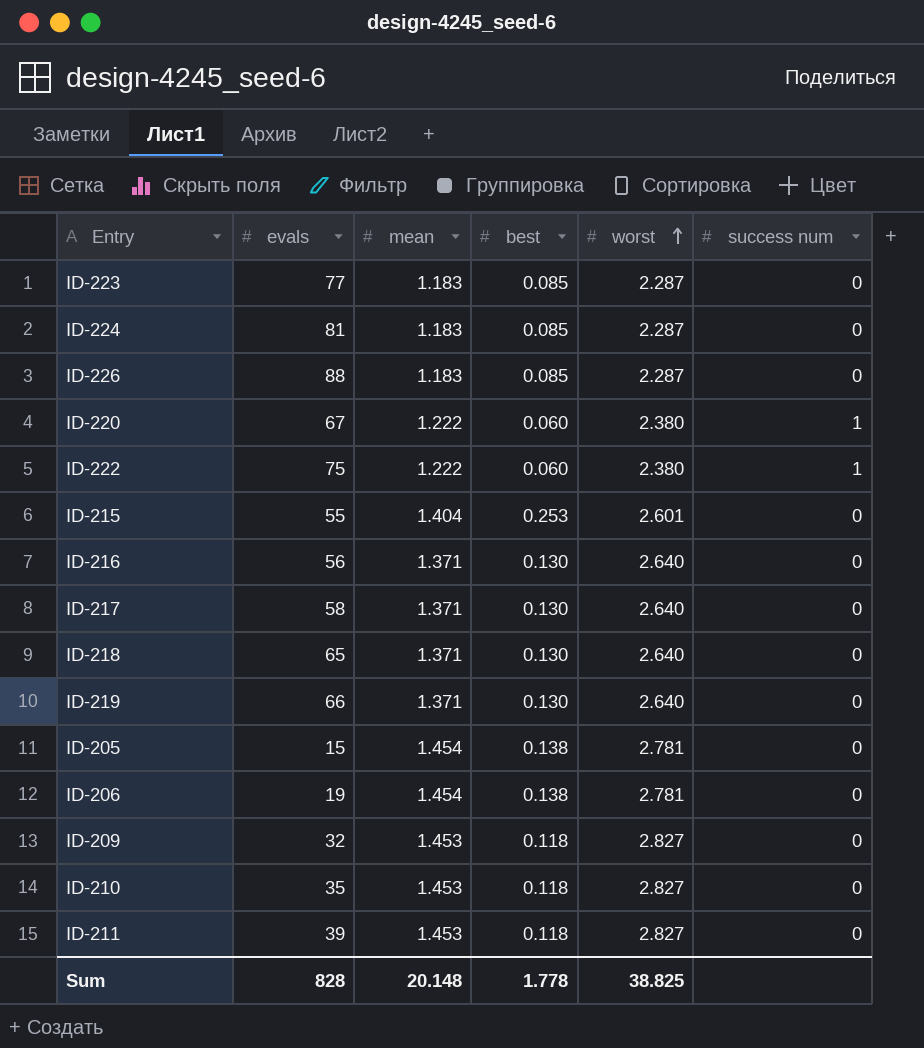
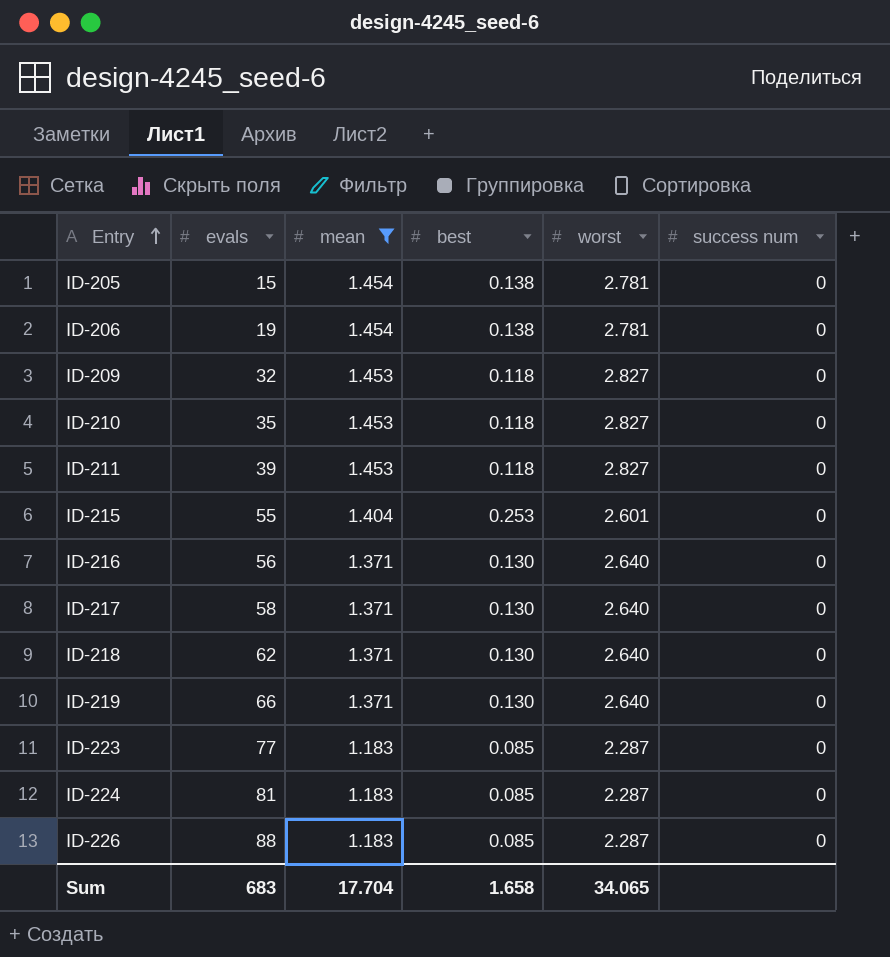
filter: none -> mean != 1.222
row order: worst ascending -> Entry ascending
ID-218 | evals: 65 -> 62
Sum | evals: 828 -> 683
Sum | mean: 20.148 -> 17.704
Sum | best: 1.778 -> 1.658
Sum | worst: 38.825 -> 34.065

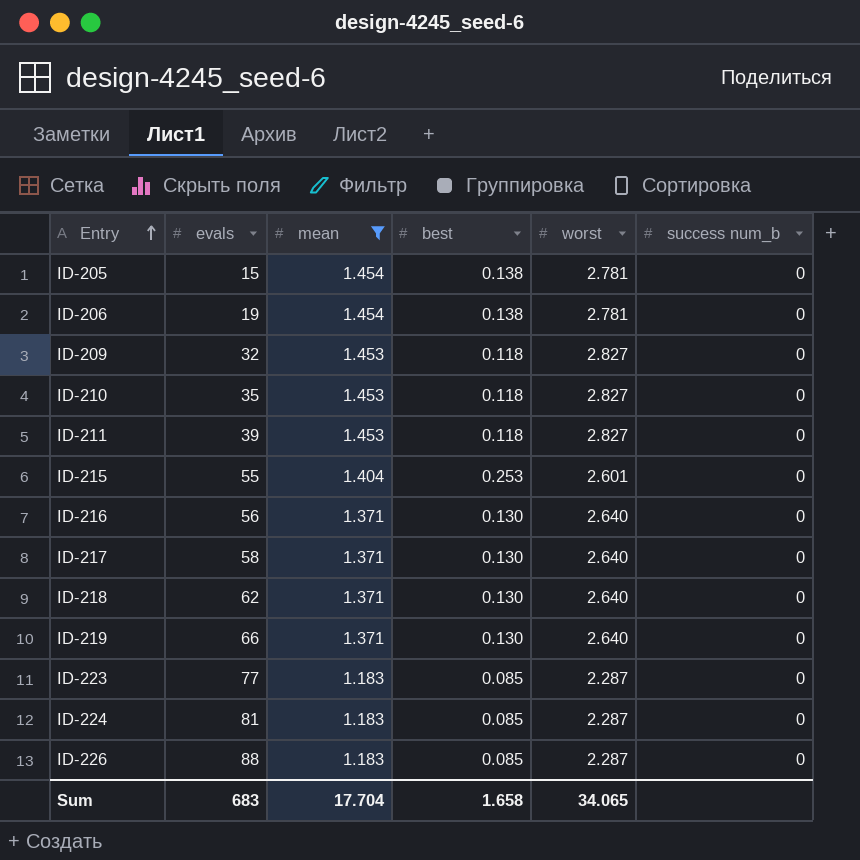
column name: success num -> success num_b

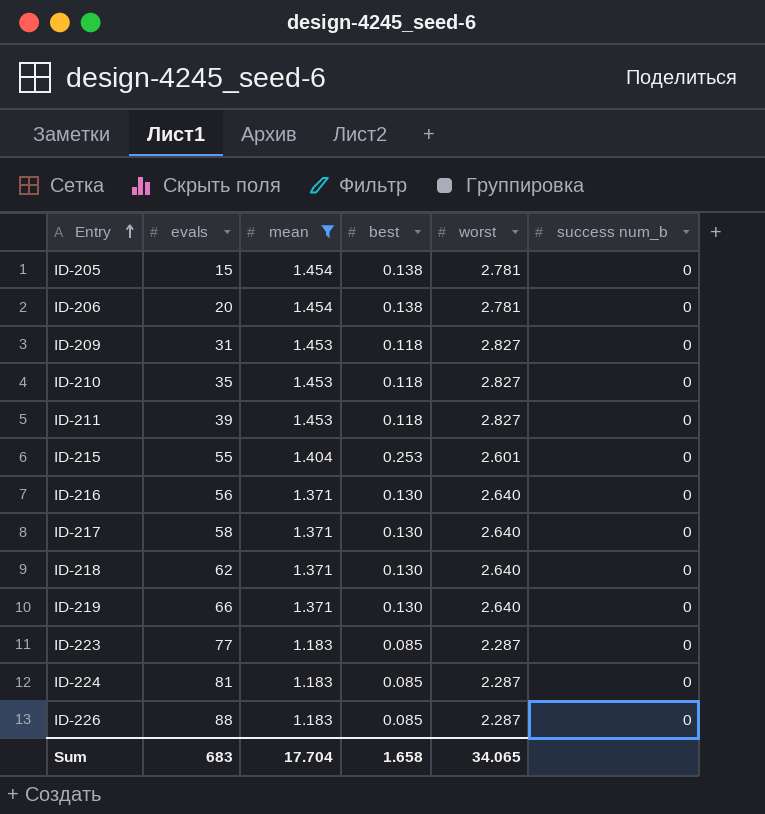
ID-206 | evals: 19 -> 20
ID-209 | evals: 32 -> 31

